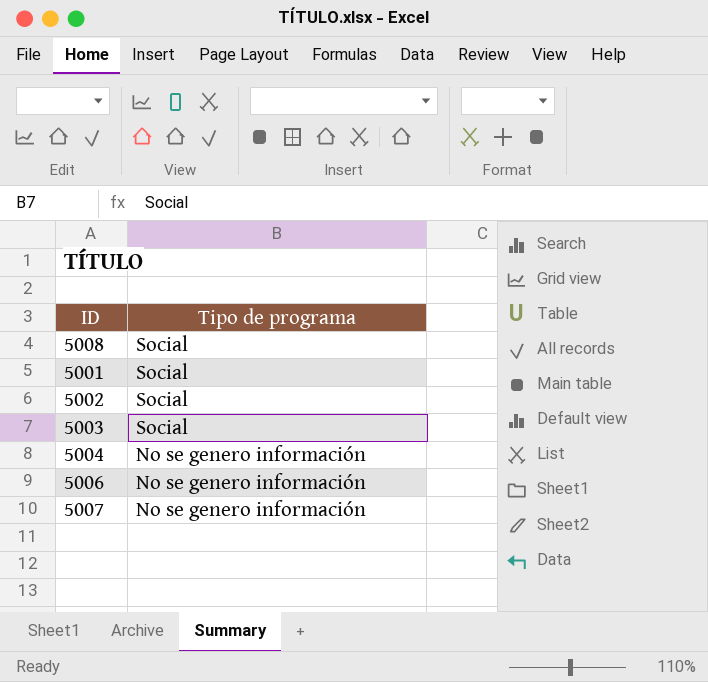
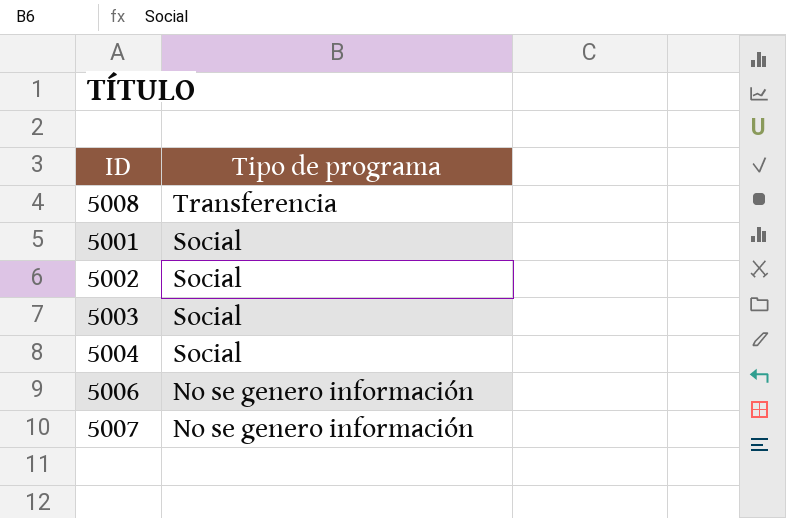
5008 | Tipo de programa: Social -> Transferencia
5004 | Tipo de programa: No se genero información -> Social

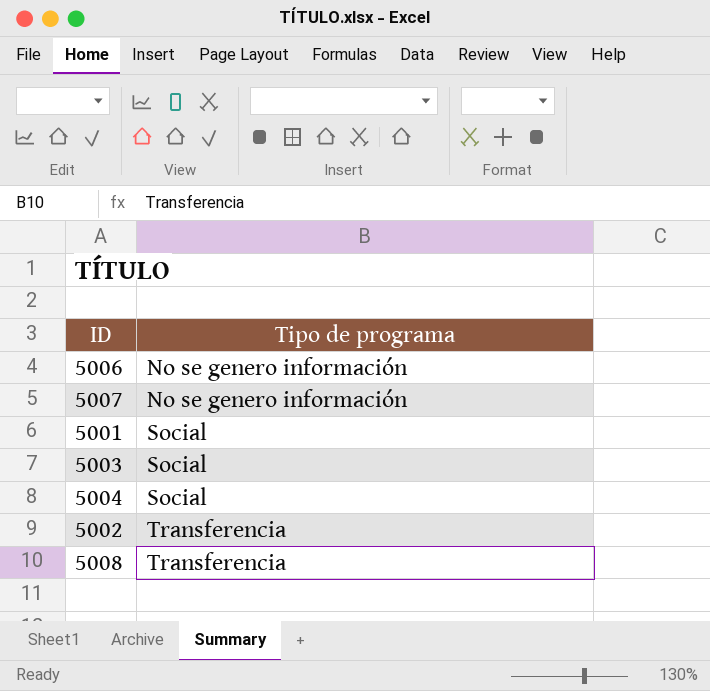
row order: Tipo de programa descending -> Tipo de programa ascending
5002 | Tipo de programa: Social -> Transferencia

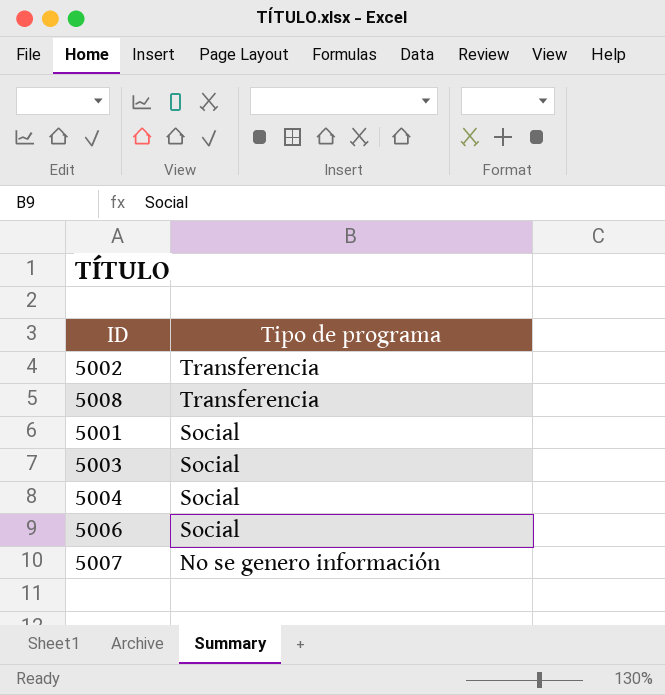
row order: Tipo de programa ascending -> Tipo de programa descending
5006 | Tipo de programa: No se genero información -> Social

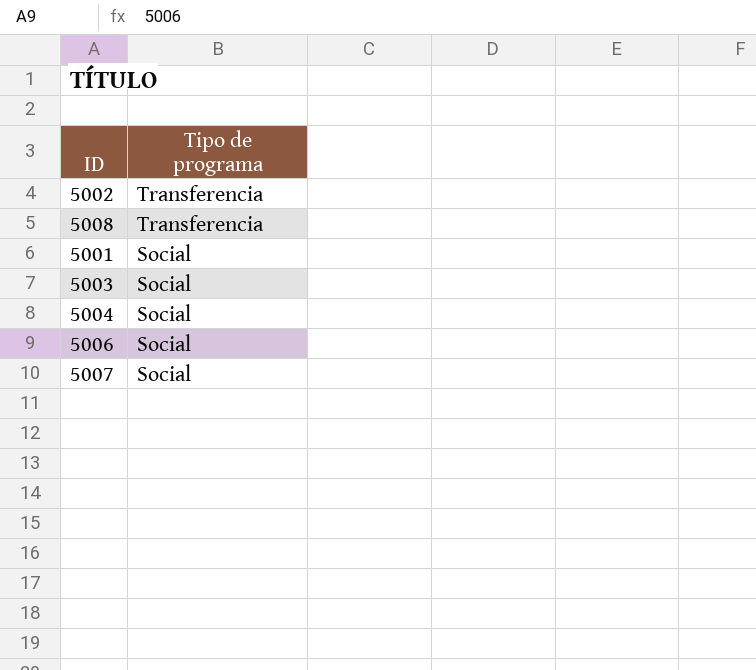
5007 | Tipo de programa: No se genero información -> Social

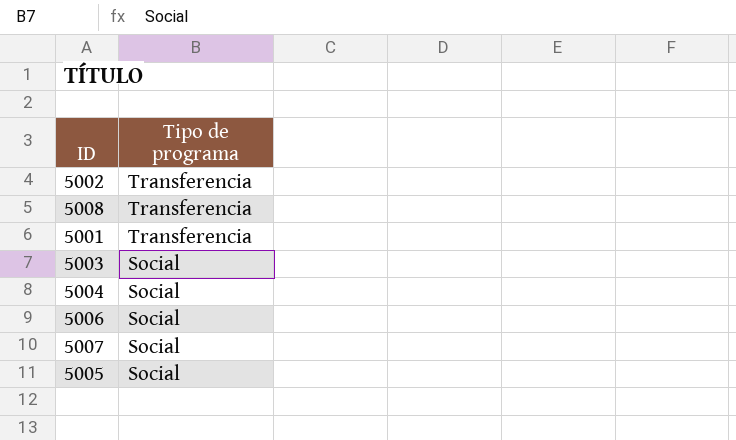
5001 | Tipo de programa: Social -> Transferencia
row 5005: none -> Social

